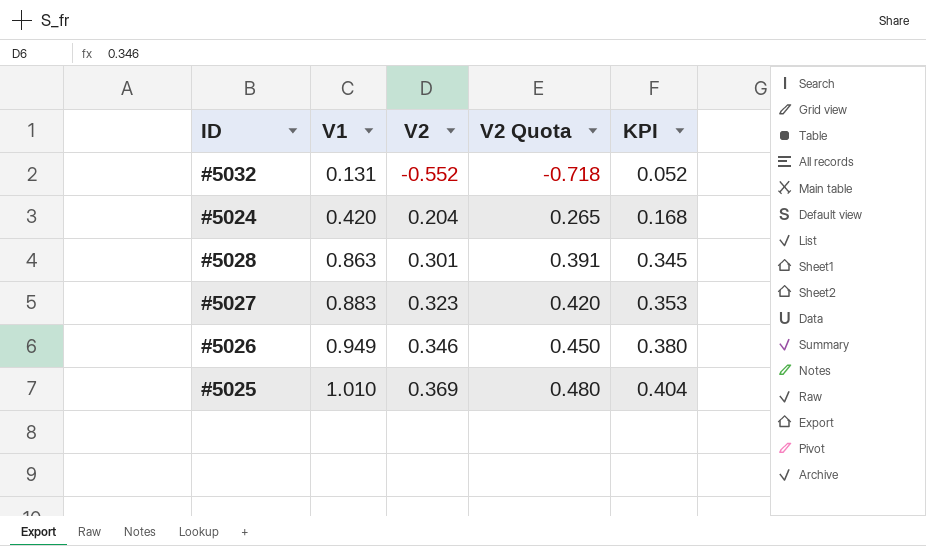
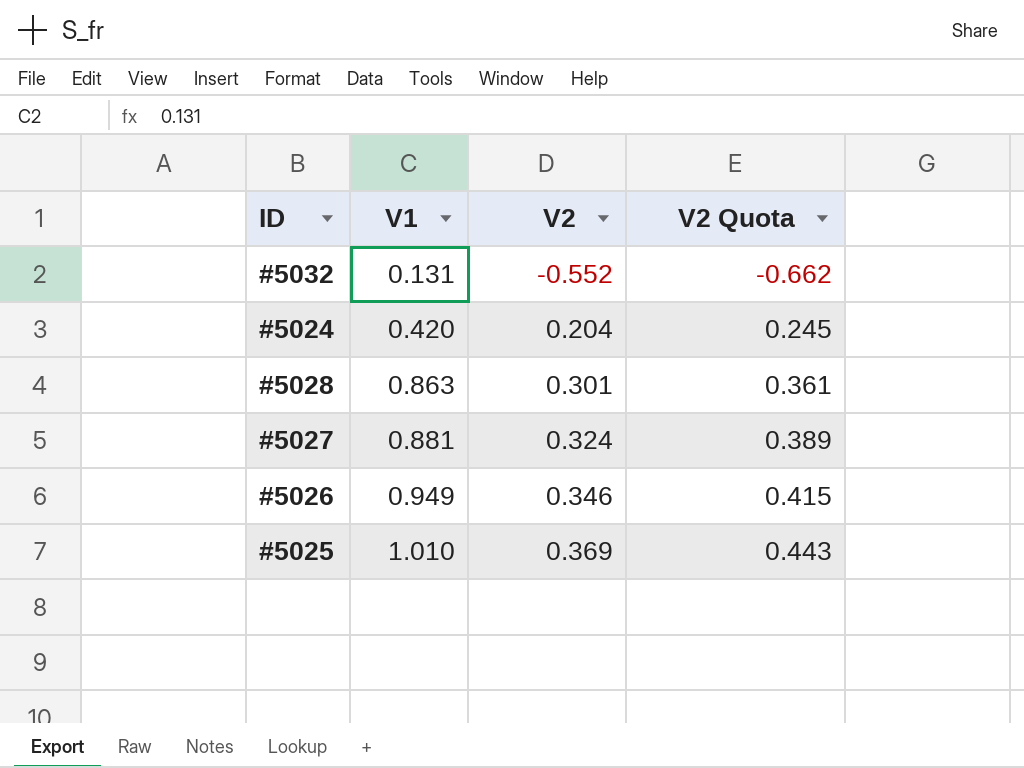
column KPI | formula: [V1] * 0.4 -> none
column V2 Quota | formula: [V2] * 1.3 -> [V2] * 1.2
#5027 | V1: 0.883 -> 0.881
#5027 | V2: 0.323 -> 0.324

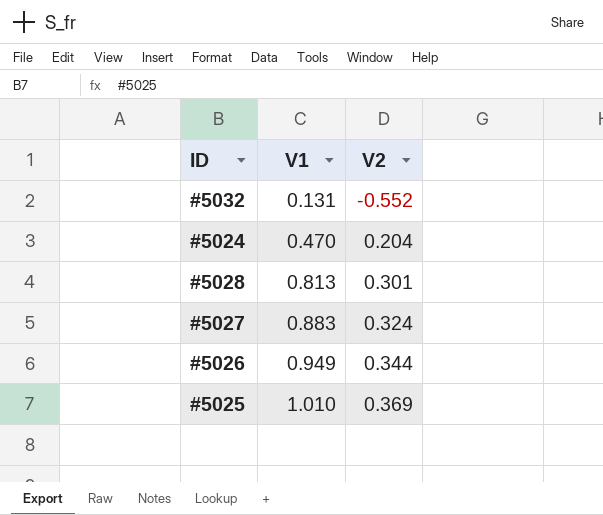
column V2 Quota | formula: [V2] * 1.2 -> none
#5024 | V1: 0.420 -> 0.470
#5028 | V1: 0.863 -> 0.813
#5027 | V1: 0.881 -> 0.883
#5026 | V2: 0.346 -> 0.344

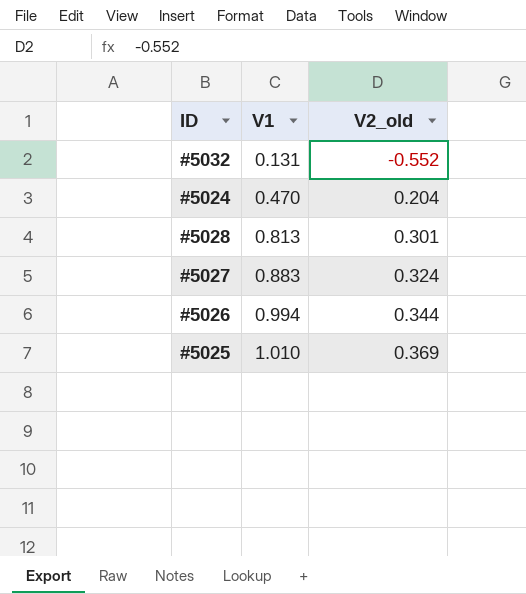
column name: V2 -> V2_old
#5026 | V1: 0.949 -> 0.994

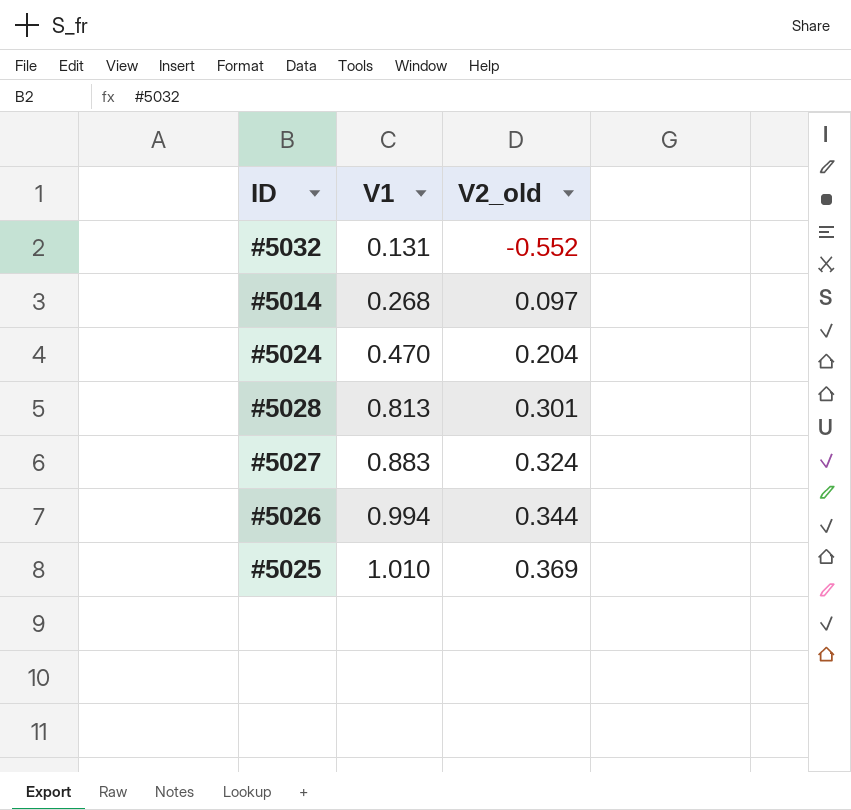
row #5014: none -> 0.268 | 0.097

